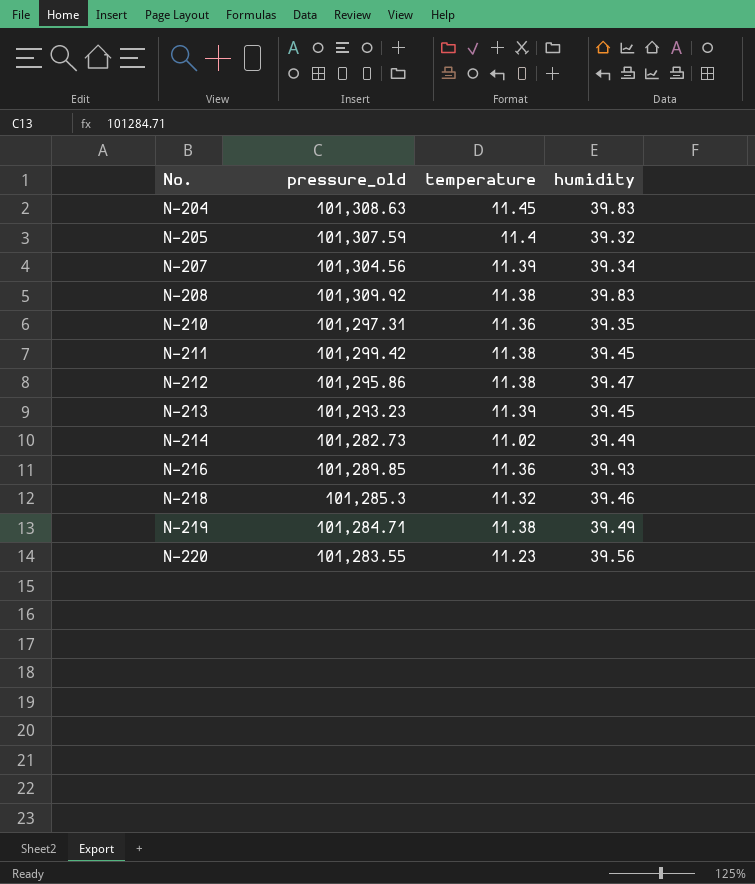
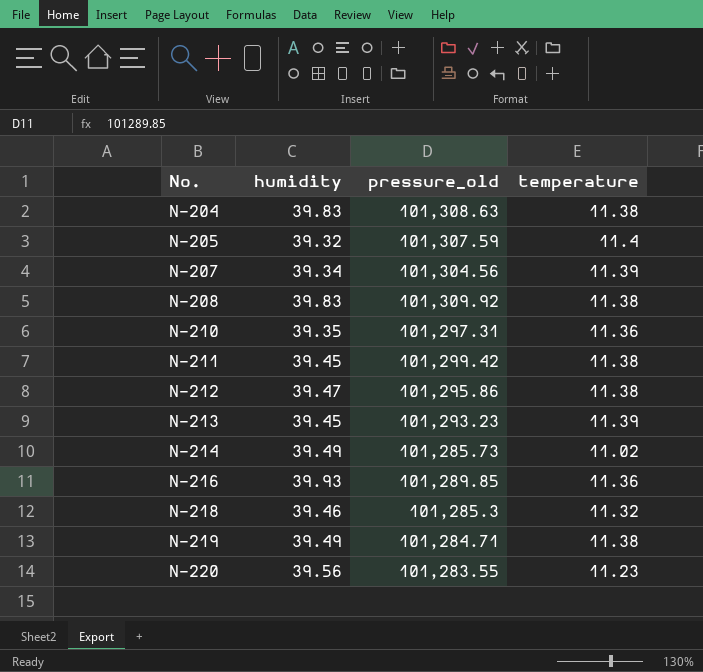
column humidity | position: 4 -> 2
N-204 | temperature: 11.45 -> 11.38
N-214 | pressure_old: 101,282.73 -> 101,285.73

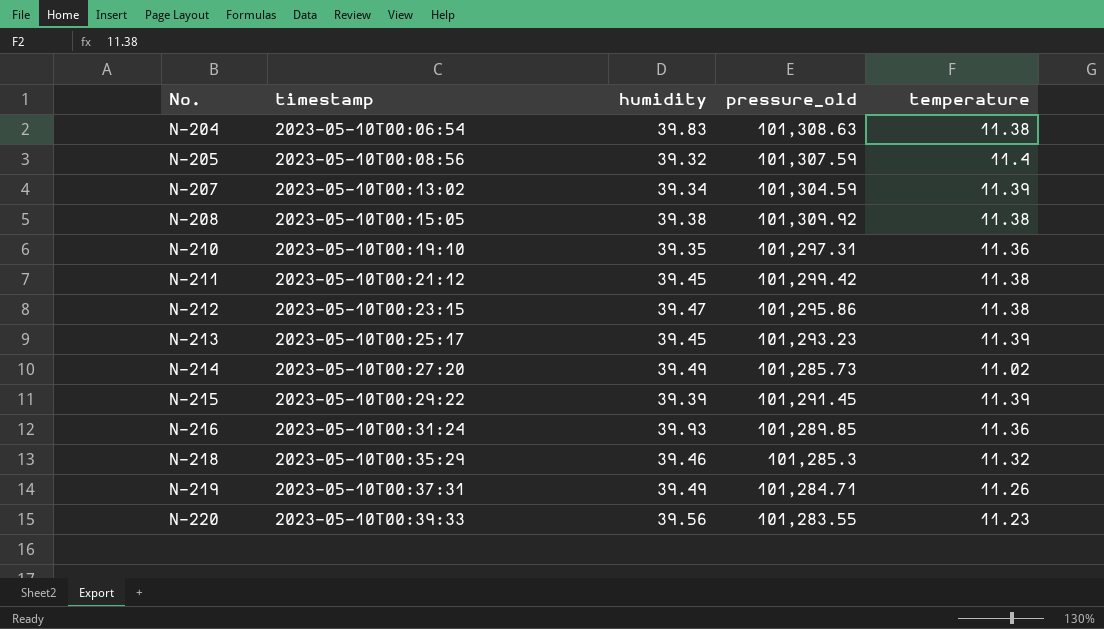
column timestamp | position: none -> 2
N-207 | pressure_old: 101,304.56 -> 101,304.59
N-208 | humidity: 39.83 -> 39.38
row N-215: none -> 2023-05-10T00:29:22 | 39.39 | 101,291.45 | 11.39
N-219 | temperature: 11.38 -> 11.26

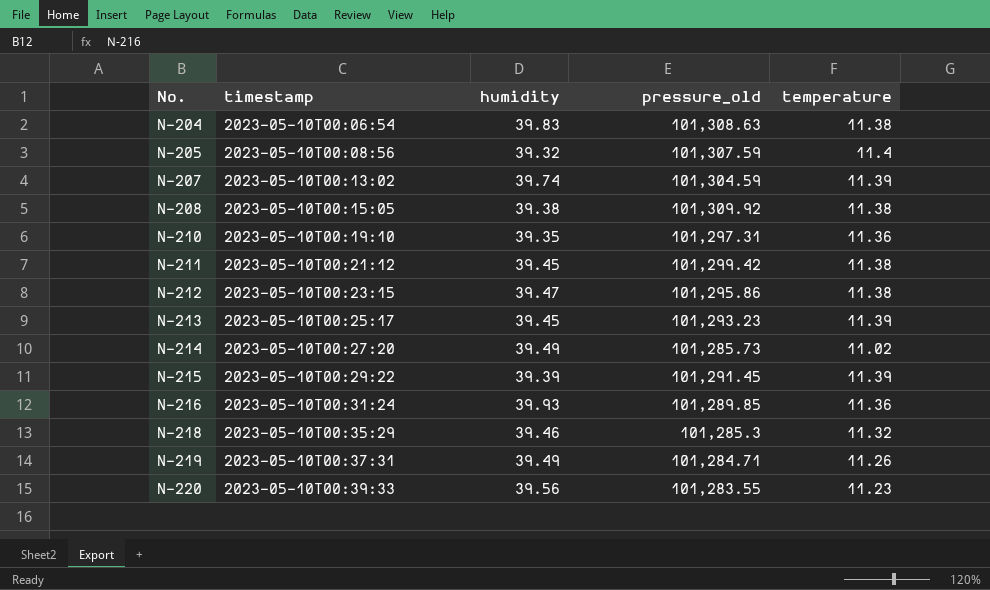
N-207 | humidity: 39.34 -> 39.74

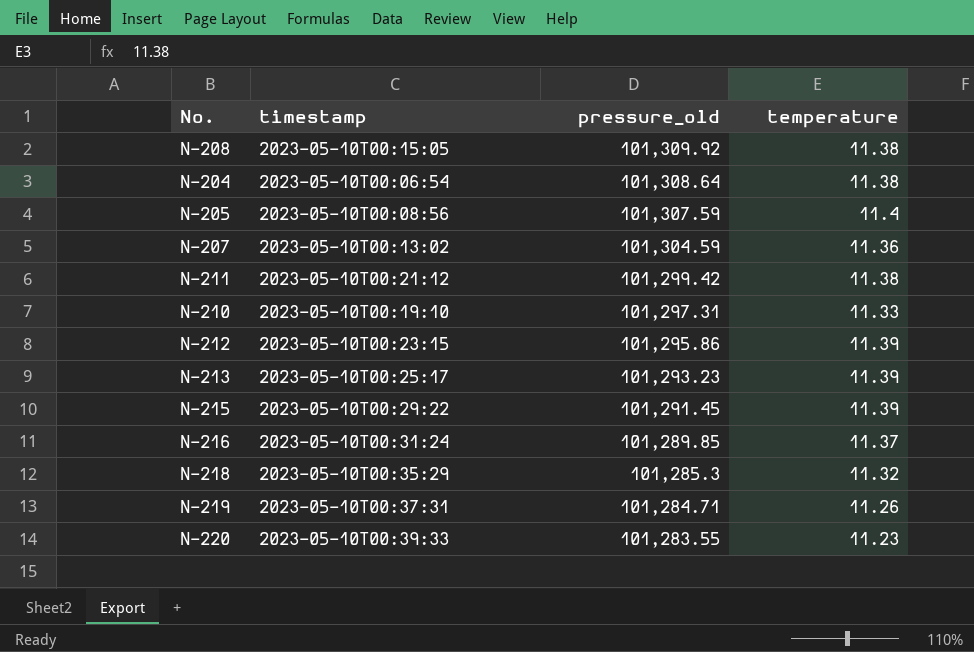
row order: No. ascending -> pressure_old descending
column humidity | position: 3 -> none
row N-214: 2023-05-10T00:27:20 | 39.49 | 101,285.73 | 11.02 -> none
N-204 | pressure_old: 101,308.63 -> 101,308.64
N-207 | temperature: 11.39 -> 11.36
N-210 | temperature: 11.36 -> 11.33
N-212 | temperature: 11.38 -> 11.39
N-216 | temperature: 11.36 -> 11.37

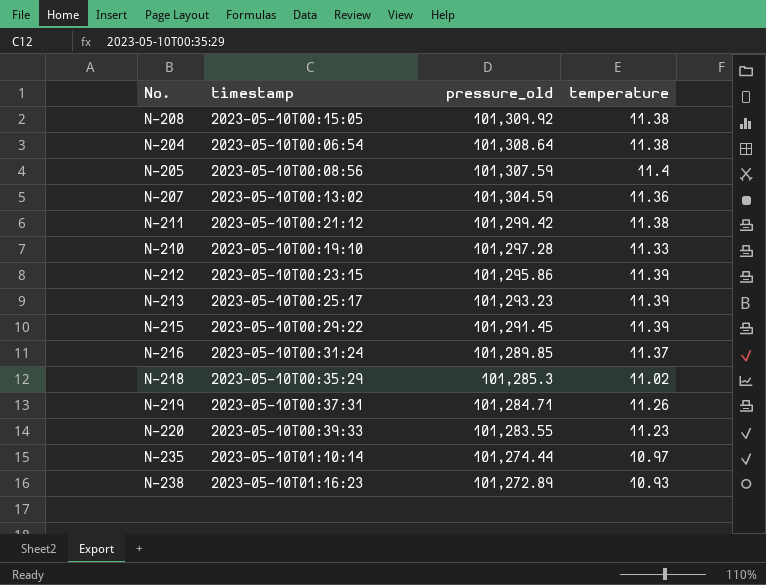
N-210 | pressure_old: 101,297.31 -> 101,297.28
N-218 | temperature: 11.32 -> 11.02
row N-235: none -> 2023-05-10T01:10:14 | 101,274.44 | 10.97
row N-238: none -> 2023-05-10T01:16:23 | 101,272.89 | 10.93

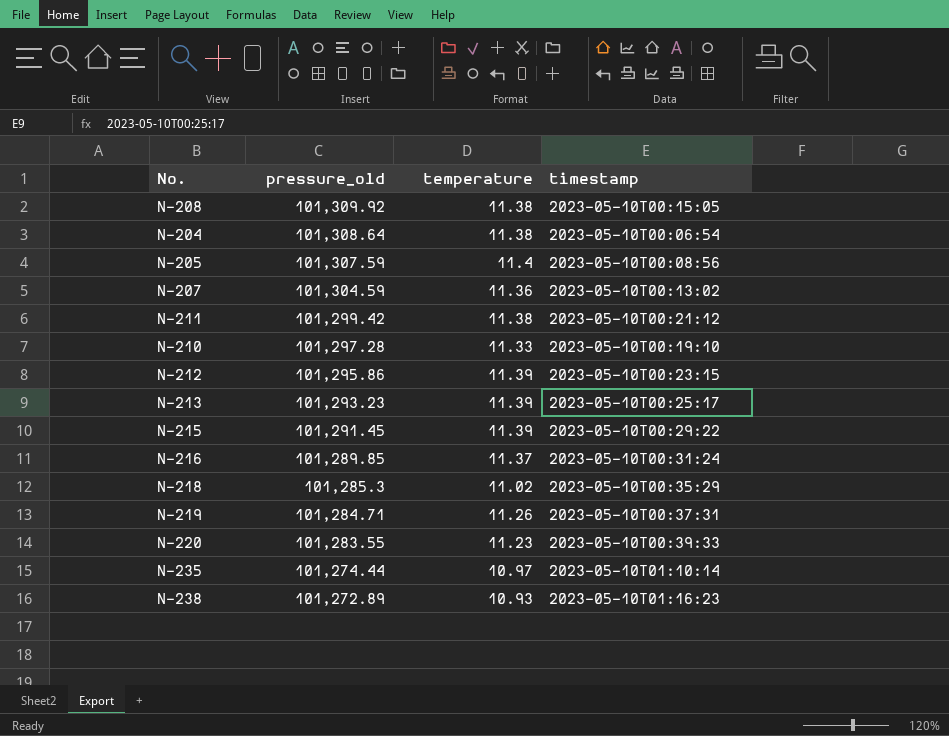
column timestamp | position: 2 -> 4

